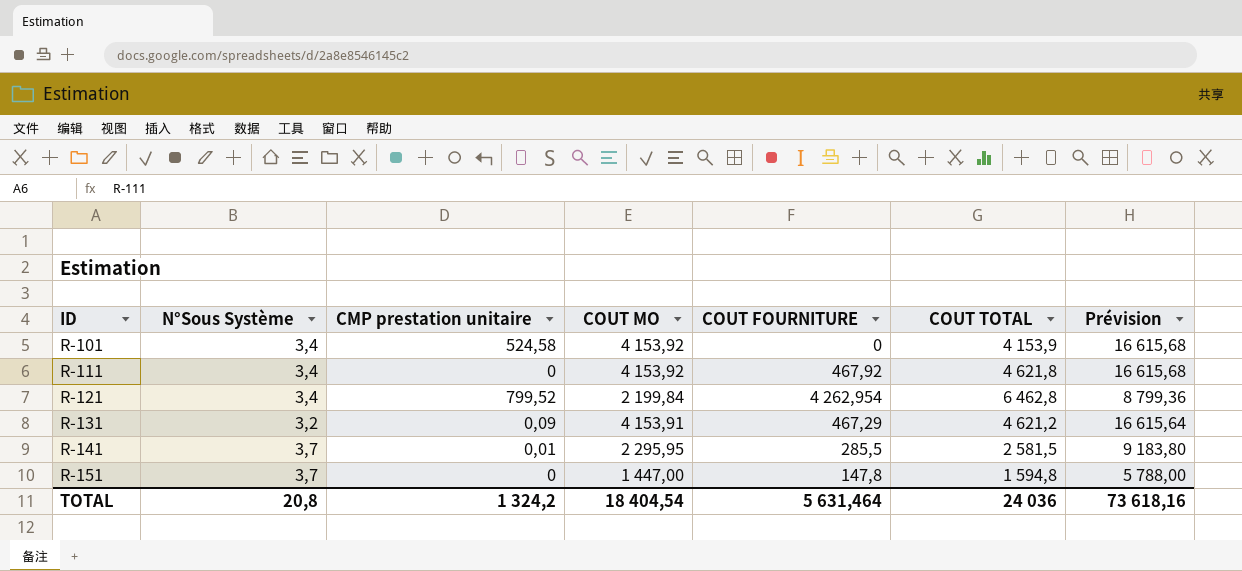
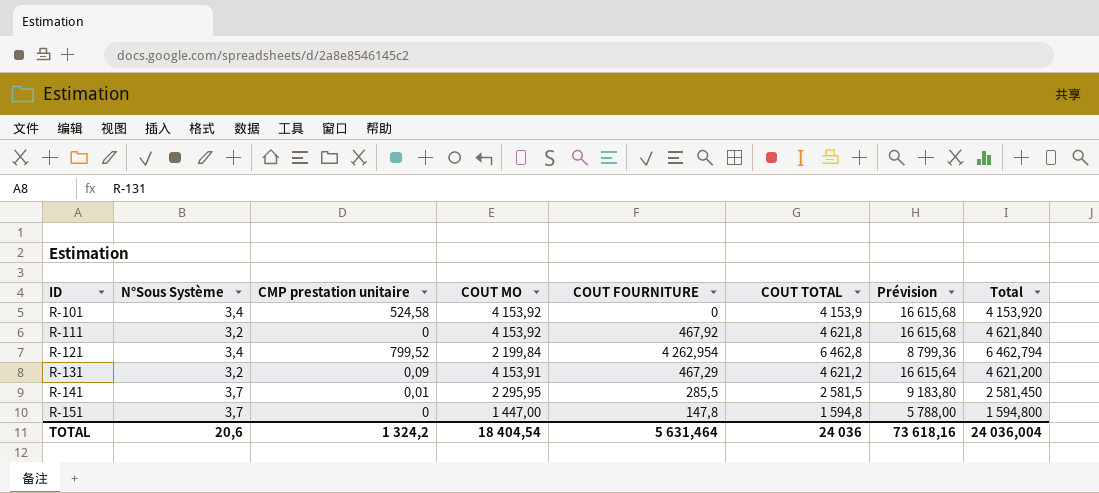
column Total | formula: none -> [COUT MO] + [COUT FOURNITURE]
R-111 | N°Sous Système: 3,4 -> 3,2
TOTAL | N°Sous Système: 20,8 -> 20,6

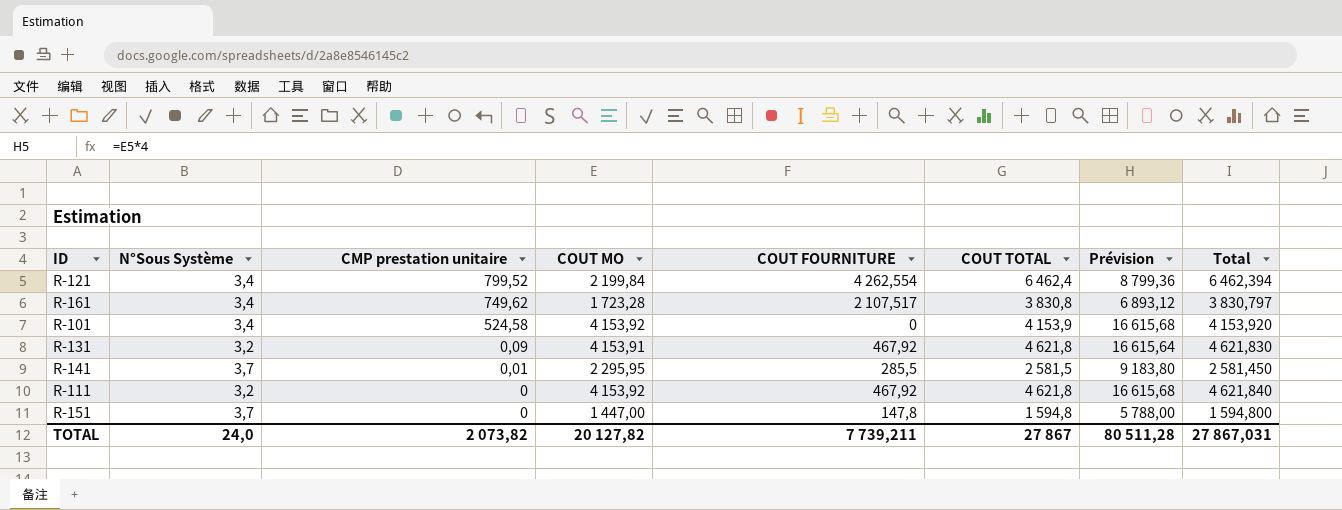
row order: ID ascending -> CMP prestation unitaire descending
R-121 | COUT FOURNITURE: 4 262,954 -> 4 262,554
R-121 | COUT TOTAL: 6 462,8 -> 6 462,4
R-121 | Total: 6 462,794 -> 6 462,394
row R-161: none -> 3,4 | 749,62 | 1 723,28 | 2 107,517 | 3 830,8 | 6 893,12 | 3 830,797
R-131 | COUT FOURNITURE: 467,29 -> 467,92
R-131 | COUT TOTAL: 4 621,2 -> 4 621,8
R-131 | Total: 4 621,200 -> 4 621,830
TOTAL | N°Sous Système: 20,6 -> 24,0
TOTAL | CMP prestation unitaire: 1 324,2 -> 2 073,82
TOTAL | COUT MO: 18 404,54 -> 20 127,82
TOTAL | COUT FOURNITURE: 5 631,464 -> 7 739,211
TOTAL | COUT TOTAL: 24 036 -> 27 867
TOTAL | Prévision: 73 618,16 -> 80 511,28
TOTAL | Total: 24 036,004 -> 27 867,031

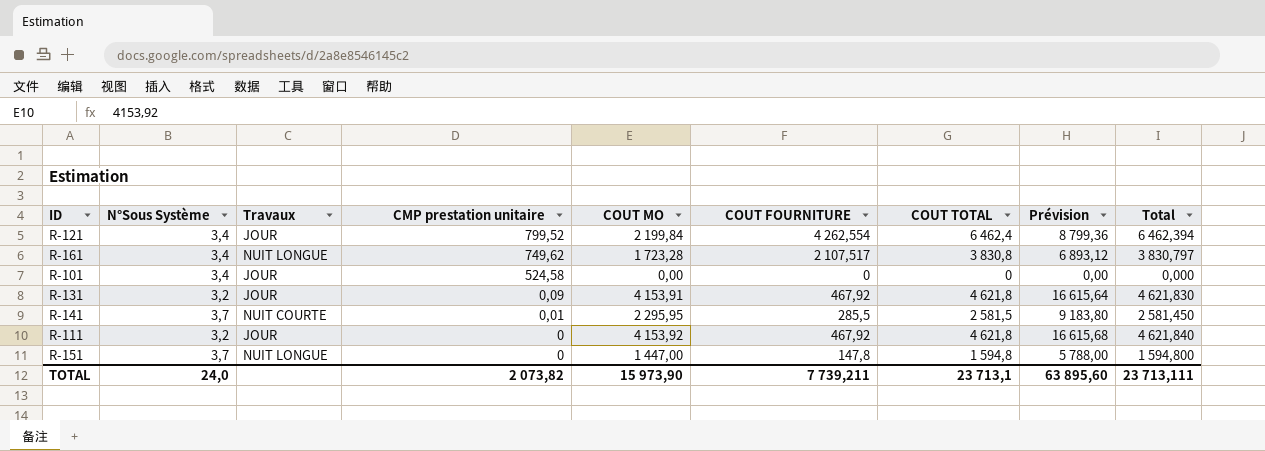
column Travaux | position: none -> 3
R-101 | COUT MO: 4 153,92 -> 0,00
R-101 | COUT TOTAL: 4 153,9 -> 0
R-101 | Prévision: 16 615,68 -> 0,00
R-101 | Total: 4 153,920 -> 0,000
TOTAL | COUT MO: 20 127,82 -> 15 973,90
TOTAL | COUT TOTAL: 27 867 -> 23 713,1
TOTAL | Prévision: 80 511,28 -> 63 895,60
TOTAL | Total: 27 867,031 -> 23 713,111

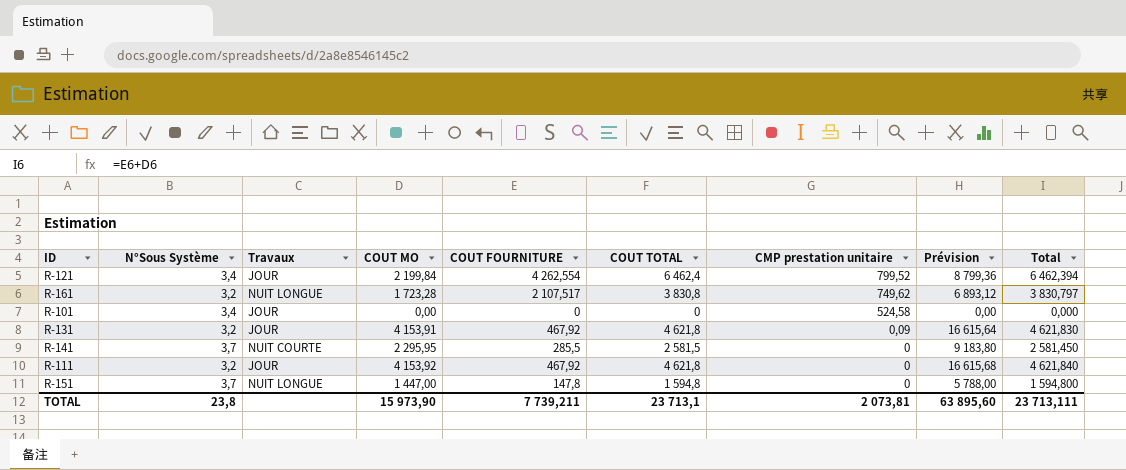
column CMP prestation unitaire | position: 4 -> 7
R-161 | N°Sous Système: 3,4 -> 3,2
R-141 | CMP prestation unitaire: 0,01 -> 0
TOTAL | N°Sous Système: 24,0 -> 23,8
TOTAL | CMP prestation unitaire: 2 073,82 -> 2 073,81

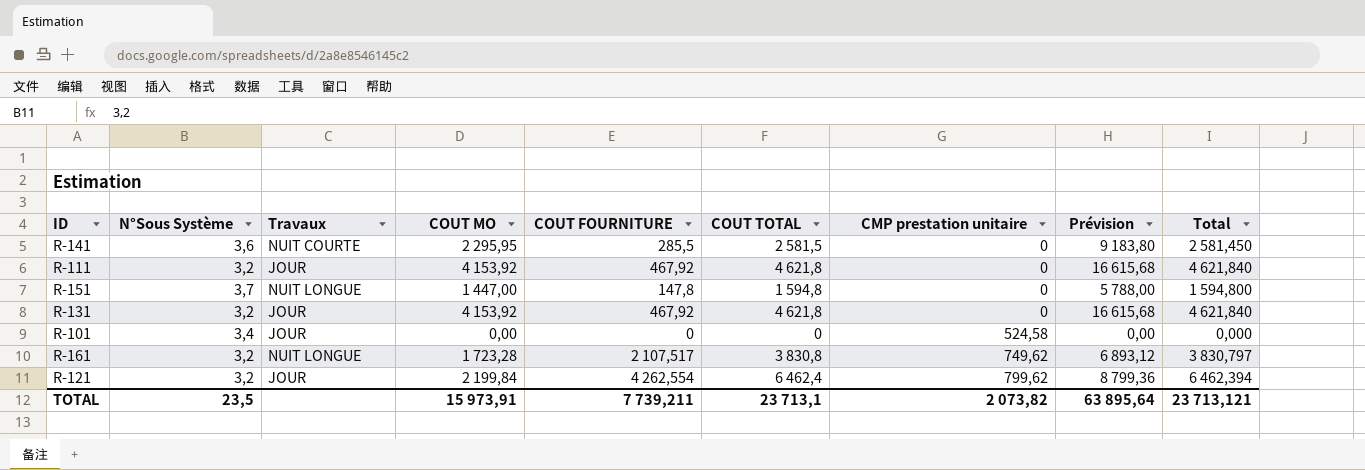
row order: CMP prestation unitaire descending -> CMP prestation unitaire ascending
R-141 | N°Sous Système: 3,7 -> 3,6
R-131 | COUT MO: 4 153,91 -> 4 153,92
R-131 | CMP prestation unitaire: 0,09 -> 0
R-131 | Prévision: 16 615,64 -> 16 615,68
R-131 | Total: 4 621,830 -> 4 621,840
R-121 | N°Sous Système: 3,4 -> 3,2
R-121 | CMP prestation unitaire: 799,52 -> 799,62
TOTAL | N°Sous Système: 23,8 -> 23,5
TOTAL | COUT MO: 15 973,90 -> 15 973,91
TOTAL | CMP prestation unitaire: 2 073,81 -> 2 073,82
TOTAL | Prévision: 63 895,60 -> 63 895,64
TOTAL | Total: 23 713,111 -> 23 713,121

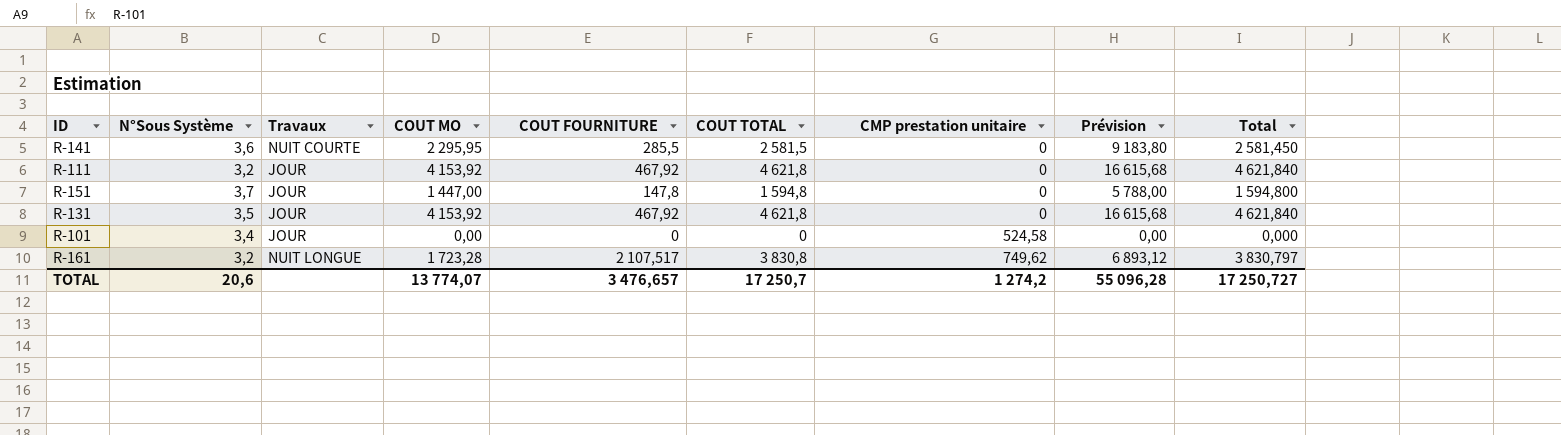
row R-121: 3,2 | JOUR | 2 199,84 | 4 262,554 | 6 462,4 | 799,62 | 8 799,36 | 6 462,394 -> none
R-151 | Travaux: NUIT LONGUE -> JOUR
R-131 | N°Sous Système: 3,2 -> 3,5
TOTAL | N°Sous Système: 23,5 -> 20,6
TOTAL | COUT MO: 15 973,91 -> 13 774,07
TOTAL | COUT FOURNITURE: 7 739,211 -> 3 476,657
TOTAL | COUT TOTAL: 23 713,1 -> 17 250,7
TOTAL | CMP prestation unitaire: 2 073,82 -> 1 274,2
TOTAL | Prévision: 63 895,64 -> 55 096,28
TOTAL | Total: 23 713,121 -> 17 250,727

